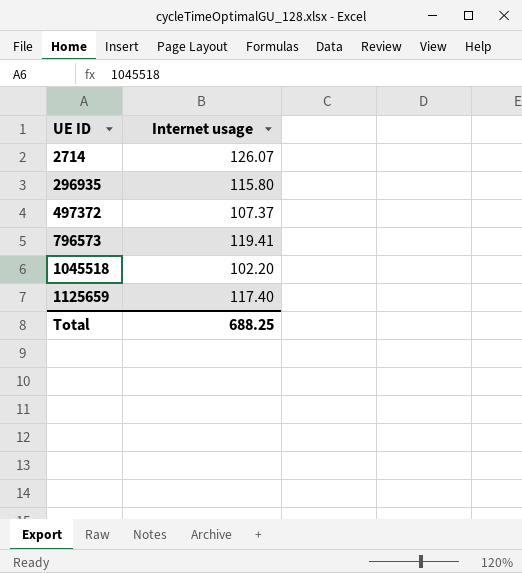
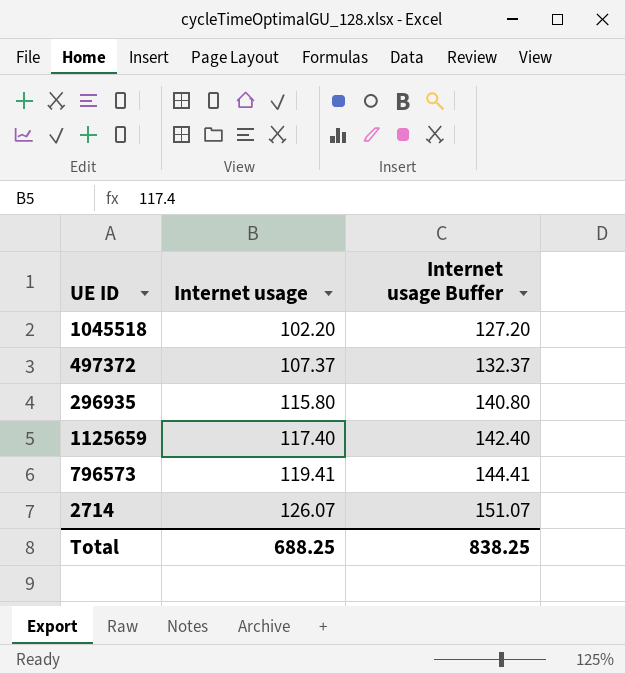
row order: UE ID ascending -> Internet usage ascending
column Internet usage Buffer | formula: none -> [Internet usage] + 25

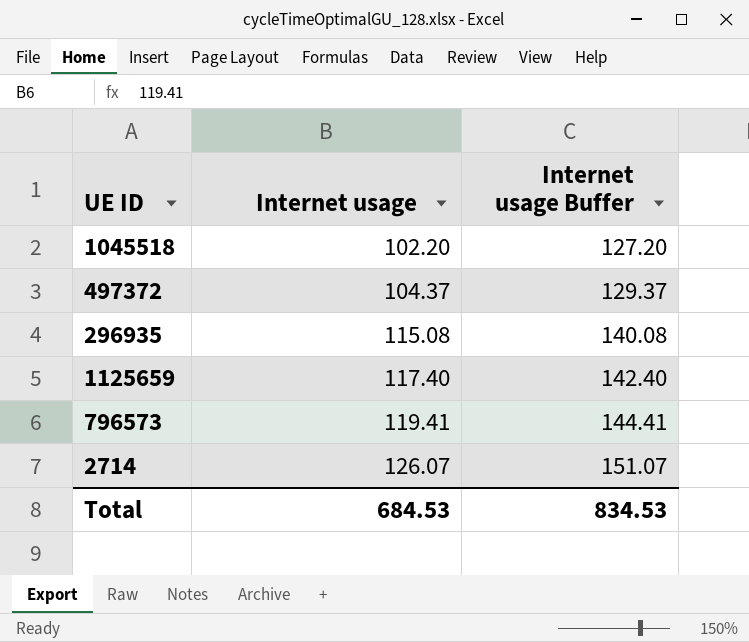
497372 | Internet usage: 107.37 -> 104.37
497372 | Internet usage Buffer: 132.37 -> 129.37
296935 | Internet usage: 115.80 -> 115.08
296935 | Internet usage Buffer: 140.80 -> 140.08
Total | Internet usage: 688.25 -> 684.53
Total | Internet usage Buffer: 838.25 -> 834.53

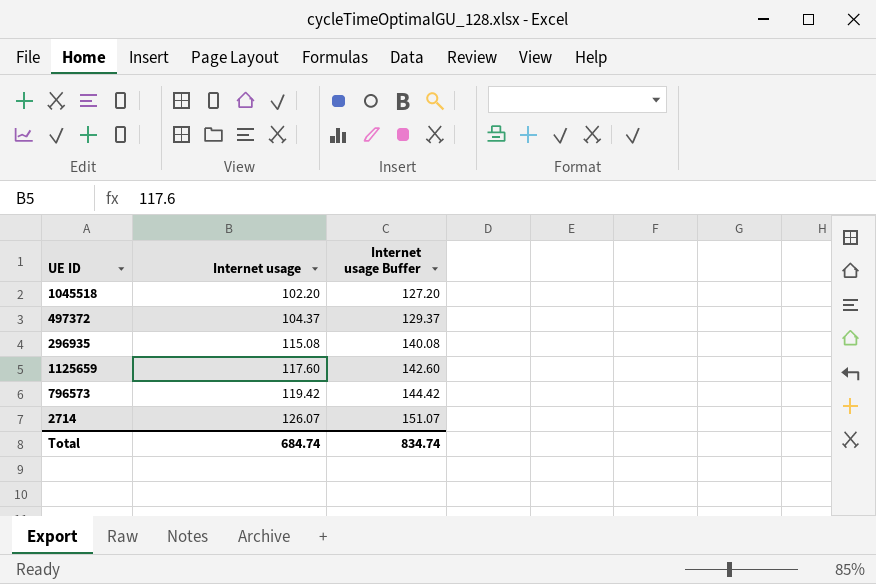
1125659 | Internet usage: 117.40 -> 117.60
1125659 | Internet usage Buffer: 142.40 -> 142.60
796573 | Internet usage: 119.41 -> 119.42
796573 | Internet usage Buffer: 144.41 -> 144.42
Total | Internet usage: 684.53 -> 684.74
Total | Internet usage Buffer: 834.53 -> 834.74

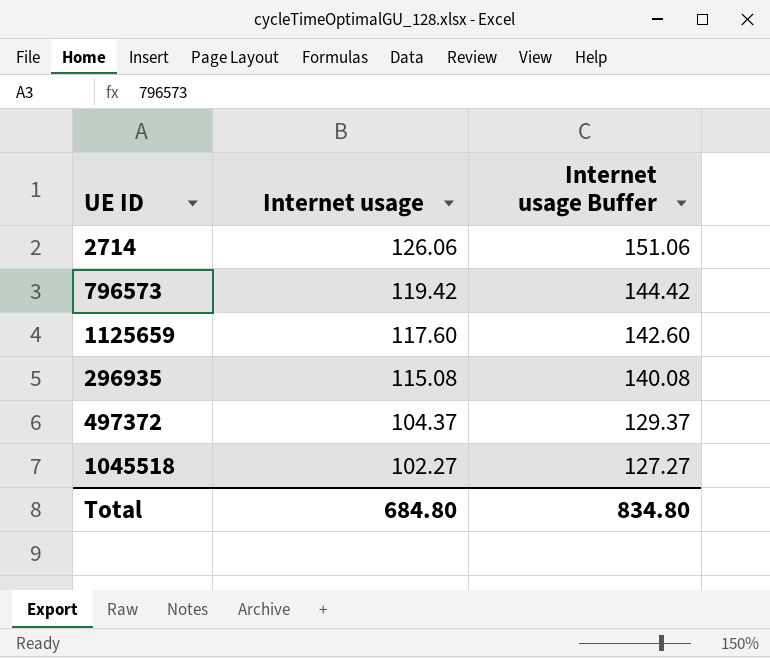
row order: Internet usage ascending -> Internet usage descending
2714 | Internet usage: 126.07 -> 126.06
2714 | Internet usage Buffer: 151.07 -> 151.06
1045518 | Internet usage: 102.20 -> 102.27
1045518 | Internet usage Buffer: 127.20 -> 127.27
Total | Internet usage: 684.74 -> 684.80
Total | Internet usage Buffer: 834.74 -> 834.80

